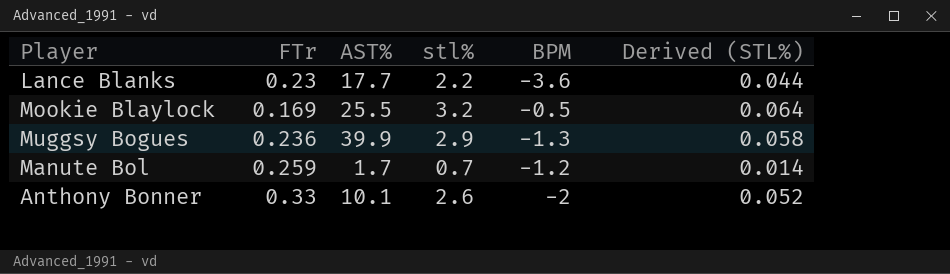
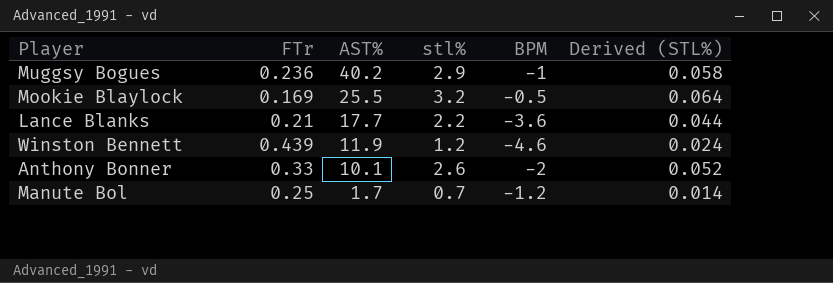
row order: none -> AST% descending
Muggsy Bogues | AST%: 39.9 -> 40.2
Muggsy Bogues | BPM: -1.3 -> -1
Lance Blanks | FTr: 0.23 -> 0.21
row Winston Bennett: none -> 0.439 | 11.9 | 1.2 | -4.6 | 0.024
Manute Bol | FTr: 0.259 -> 0.25

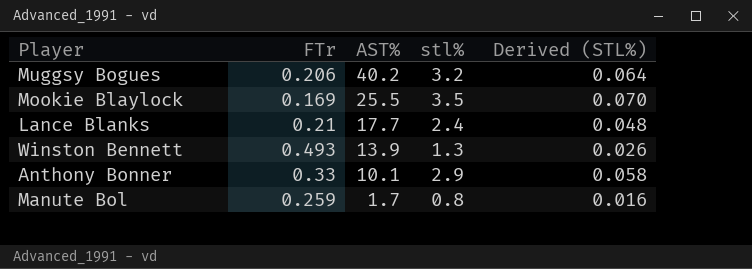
column BPM | position: 5 -> none
Muggsy Bogues | FTr: 0.236 -> 0.206
Muggsy Bogues | stl%: 2.9 -> 3.2
Muggsy Bogues | Derived (STL%): 0.058 -> 0.064
Mookie Blaylock | stl%: 3.2 -> 3.5
Mookie Blaylock | Derived (STL%): 0.064 -> 0.070
Lance Blanks | stl%: 2.2 -> 2.4
Lance Blanks | Derived (STL%): 0.044 -> 0.048
Winston Bennett | FTr: 0.439 -> 0.493
Winston Bennett | AST%: 11.9 -> 13.9
Winston Bennett | stl%: 1.2 -> 1.3
Winston Bennett | Derived (STL%): 0.024 -> 0.026
Anthony Bonner | stl%: 2.6 -> 2.9
Anthony Bonner | Derived (STL%): 0.052 -> 0.058
Manute Bol | FTr: 0.25 -> 0.259
Manute Bol | stl%: 0.7 -> 0.8
Manute Bol | Derived (STL%): 0.014 -> 0.016

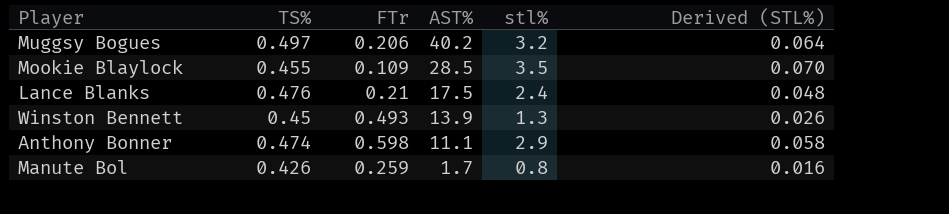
column TS% | position: none -> 2
Mookie Blaylock | FTr: 0.169 -> 0.109
Mookie Blaylock | AST%: 25.5 -> 28.5
Lance Blanks | AST%: 17.7 -> 17.5
Anthony Bonner | FTr: 0.33 -> 0.598
Anthony Bonner | AST%: 10.1 -> 11.1

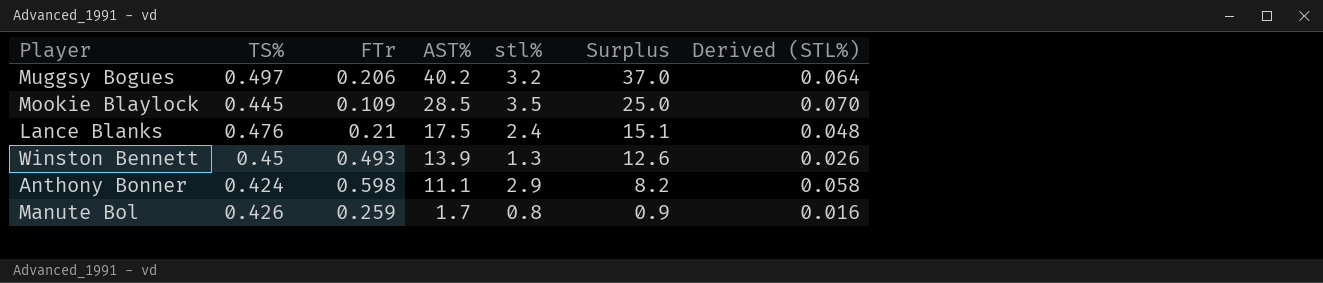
column Surplus | formula: none -> [AST%] - [stl%]
Mookie Blaylock | TS%: 0.455 -> 0.445
Anthony Bonner | TS%: 0.474 -> 0.424

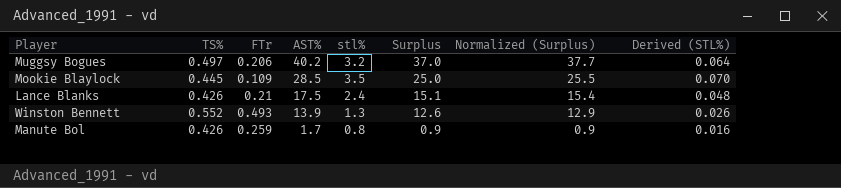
column Normalized (Surplus) | formula: none -> [Surplus] * 1.02
row Anthony Bonner: 0.424 | 0.598 | 11.1 | 2.9 | 8.2 | 0.058 -> none
Lance Blanks | TS%: 0.476 -> 0.426
Winston Bennett | TS%: 0.45 -> 0.552

